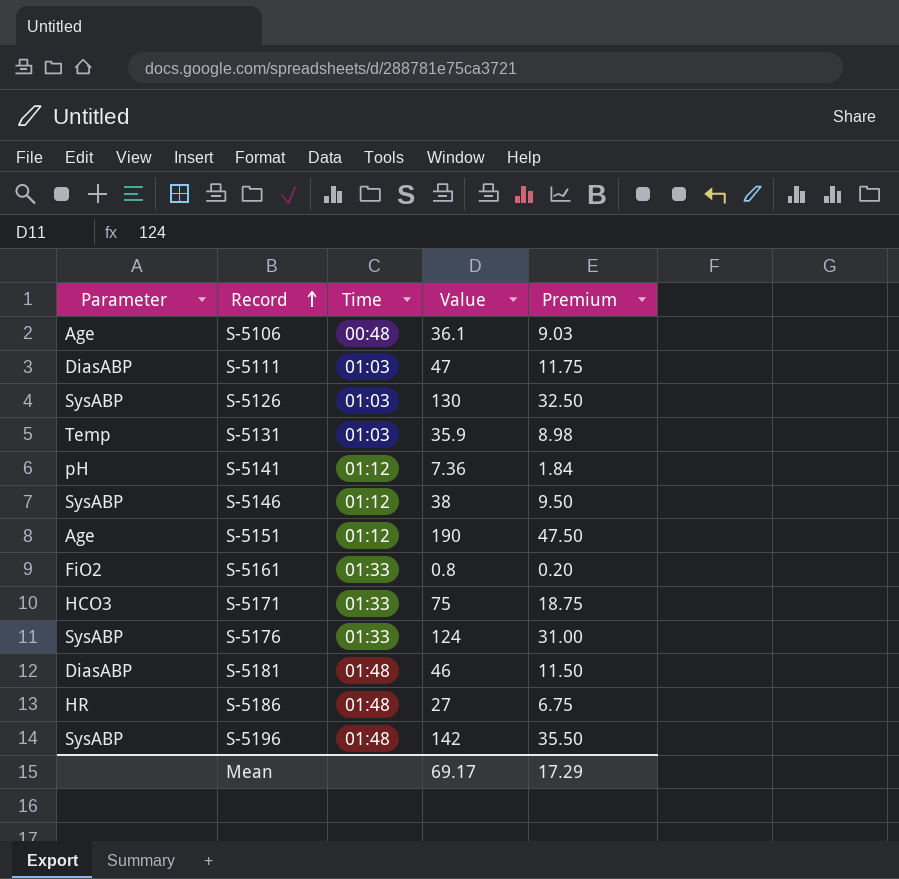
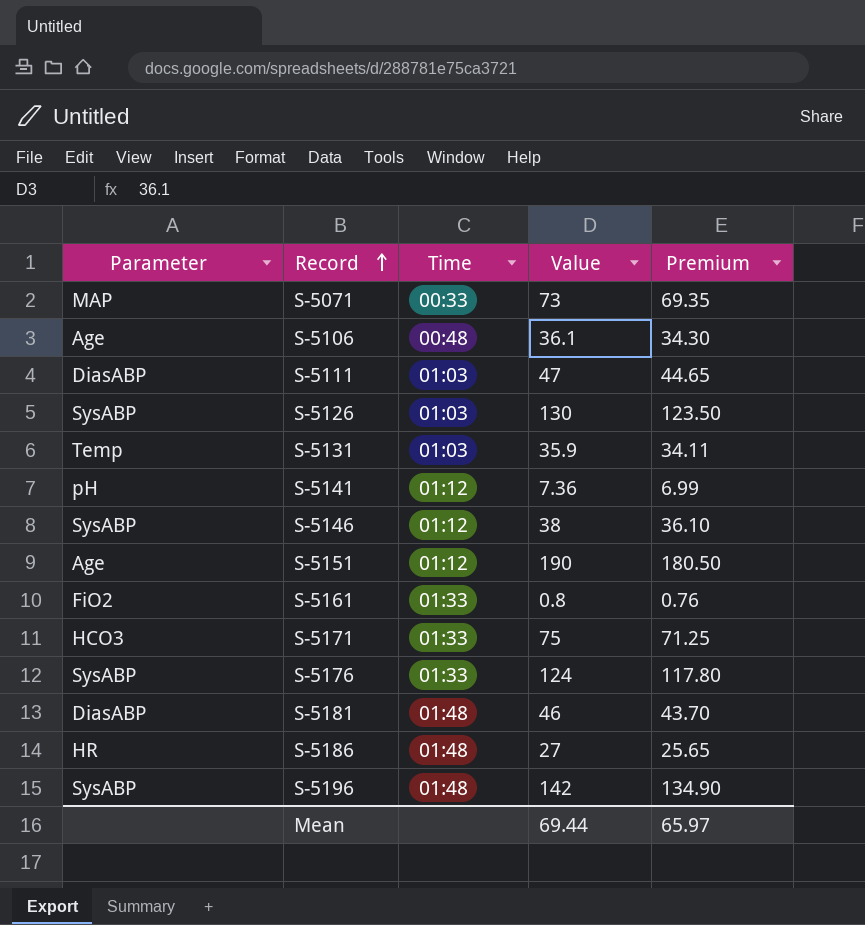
column Premium | formula: [Value] * 0.25 -> [Value] * 0.95
row S-5071: none -> MAP | 00:33 | 73 | 69.35
Mean | Value: 69.17 -> 69.44
Mean | Premium: 17.29 -> 65.97

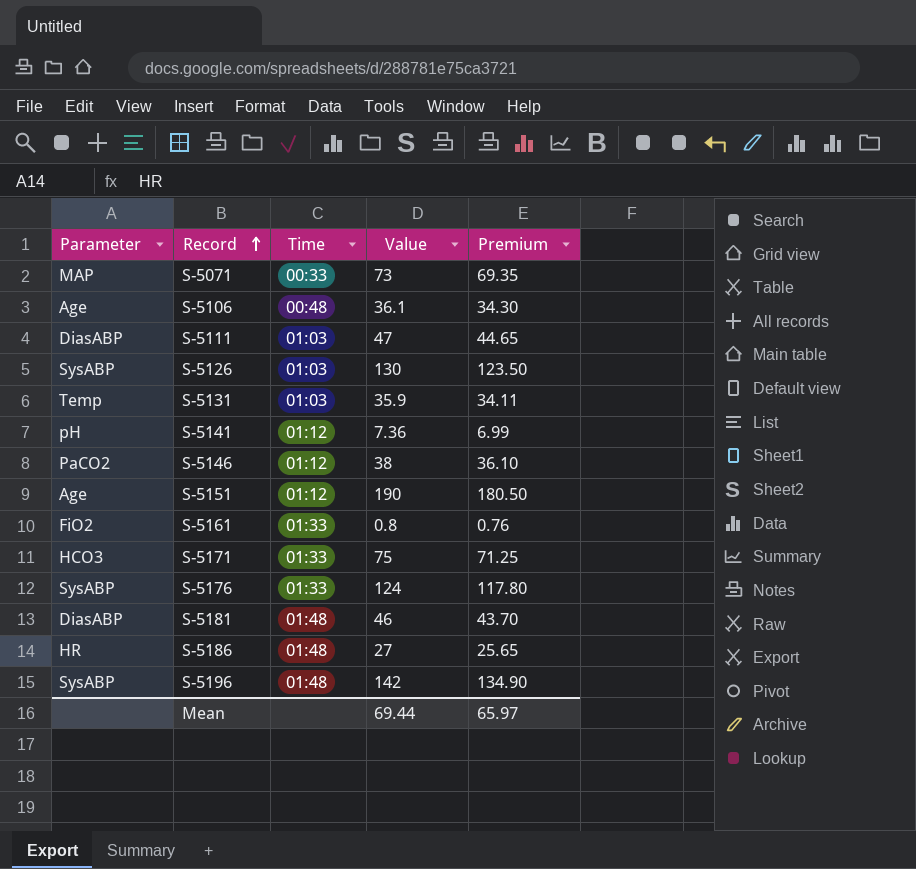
S-5146 | Parameter: SysABP -> PaCO2

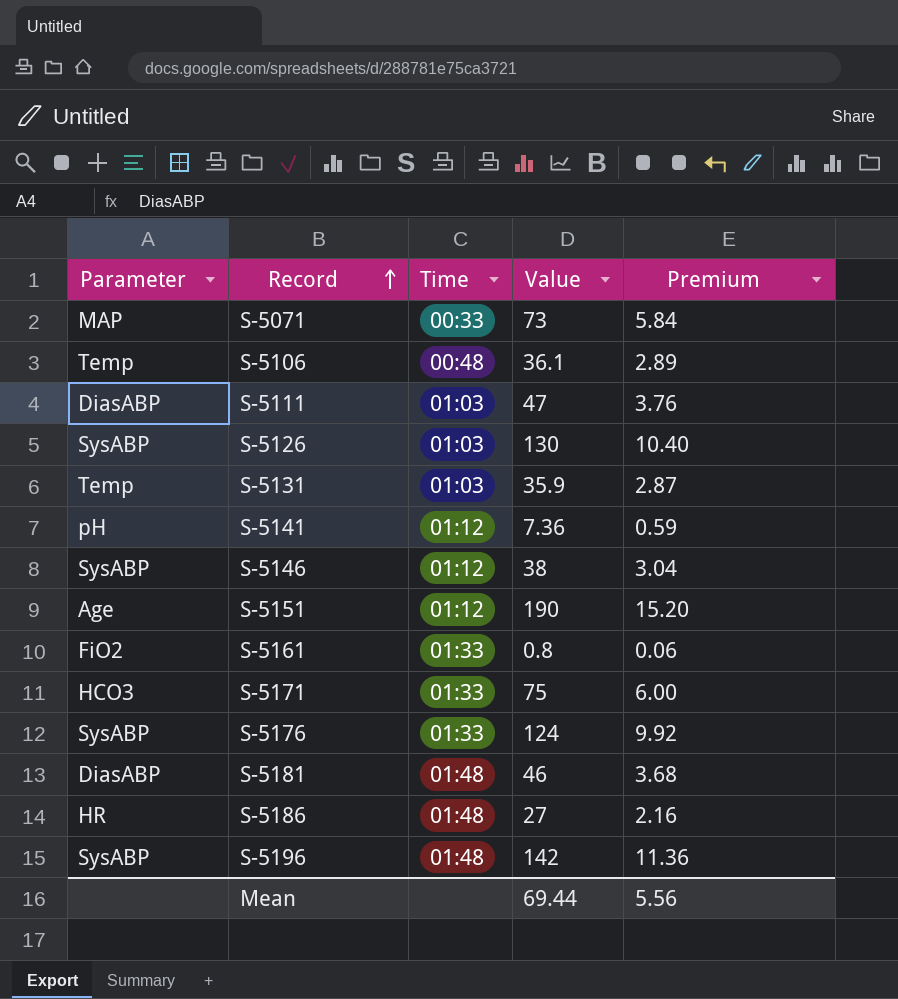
column Premium | formula: [Value] * 0.95 -> [Value] * 0.08
S-5106 | Parameter: Age -> Temp
S-5146 | Parameter: PaCO2 -> SysABP
Mean | Premium: 65.97 -> 5.56

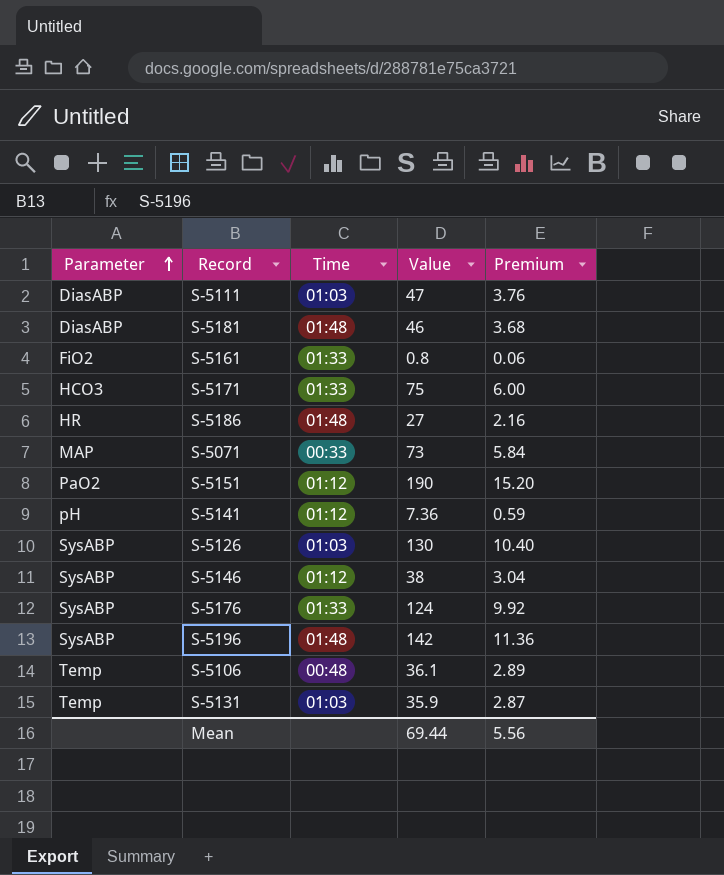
row order: Record ascending -> Parameter ascending
S-5151 | Parameter: Age -> PaO2

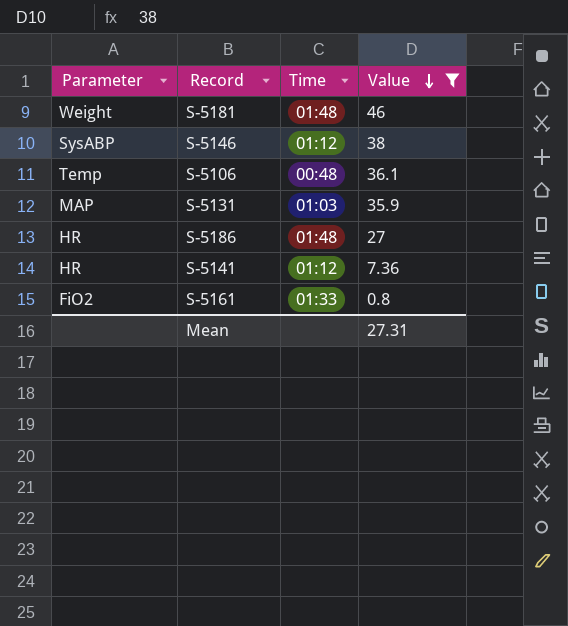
filter: none -> Value <= 46
row order: Parameter ascending -> Value descending
column Premium | formula: [Value] * 0.08 -> none
S-5181 | Parameter: DiasABP -> Weight
S-5131 | Parameter: Temp -> MAP
S-5141 | Parameter: pH -> HR
Mean | Value: 69.44 -> 27.31

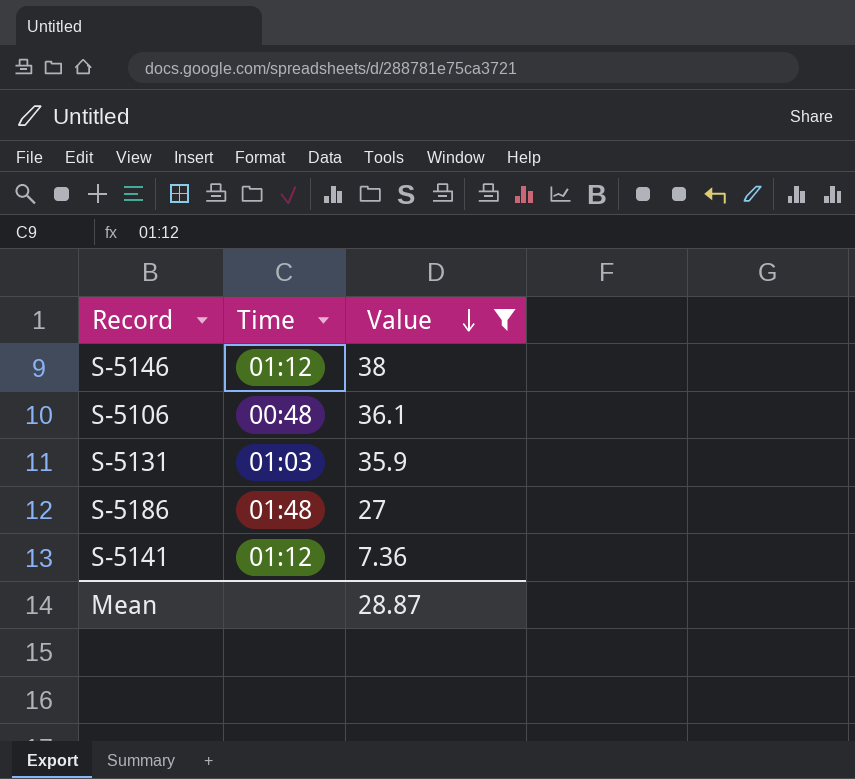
column Parameter | position: 1 -> none
row S-5181: Weight | 01:48 | 46 -> none
row S-5161: FiO2 | 01:33 | 0.8 -> none
Mean | Value: 27.31 -> 28.87

